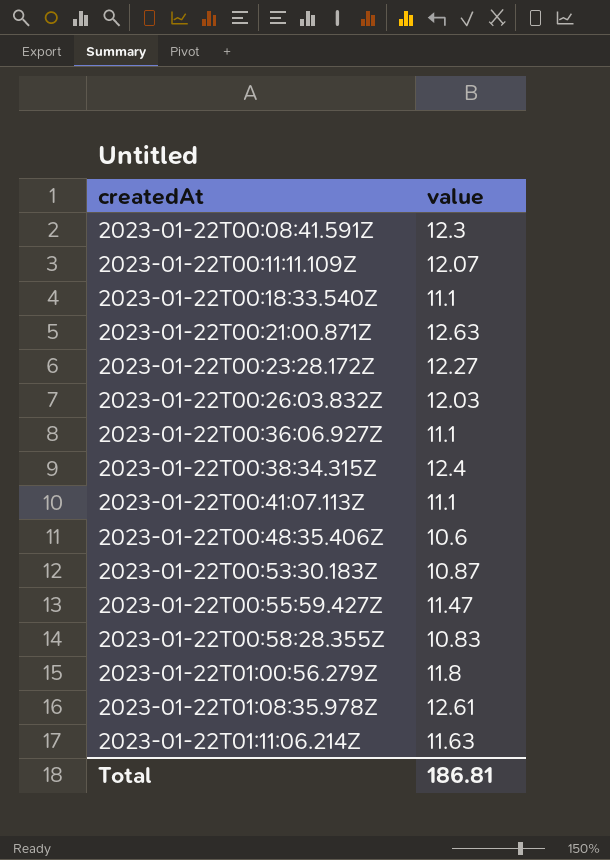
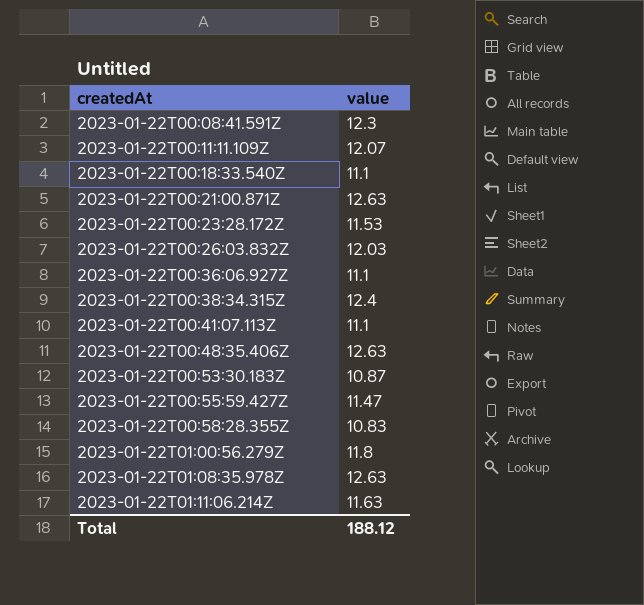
2023-01-22T00:23:28.172Z | value: 12.27 -> 11.53
2023-01-22T00:48:35.406Z | value: 10.6 -> 12.63
2023-01-22T01:08:35.978Z | value: 12.61 -> 12.63
Total | value: 186.81 -> 188.12

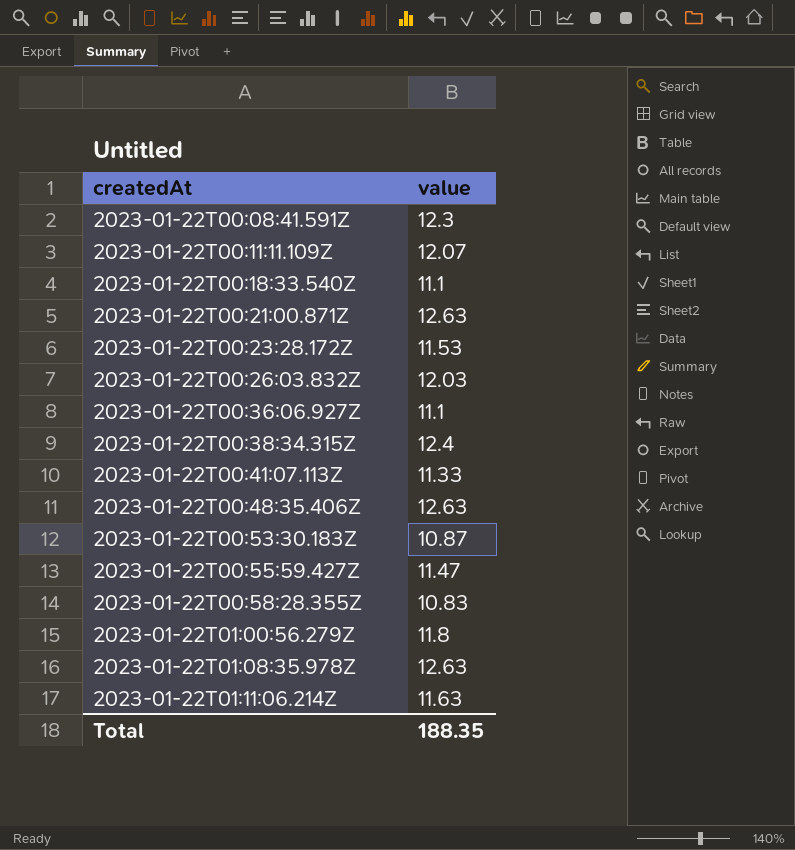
2023-01-22T00:41:07.113Z | value: 11.1 -> 11.33
Total | value: 188.12 -> 188.35

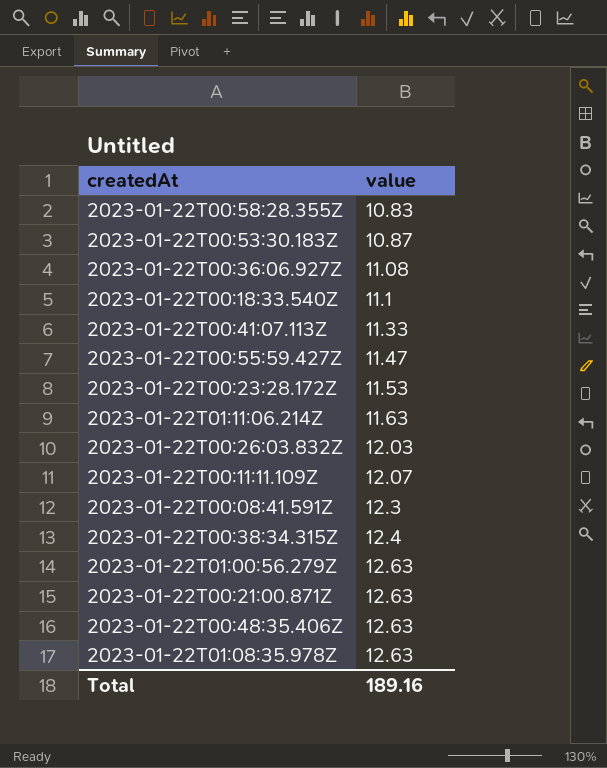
row order: createdAt ascending -> value ascending
2023-01-22T00:36:06.927Z | value: 11.1 -> 11.08
2023-01-22T01:00:56.279Z | value: 11.8 -> 12.63
Total | value: 188.35 -> 189.16

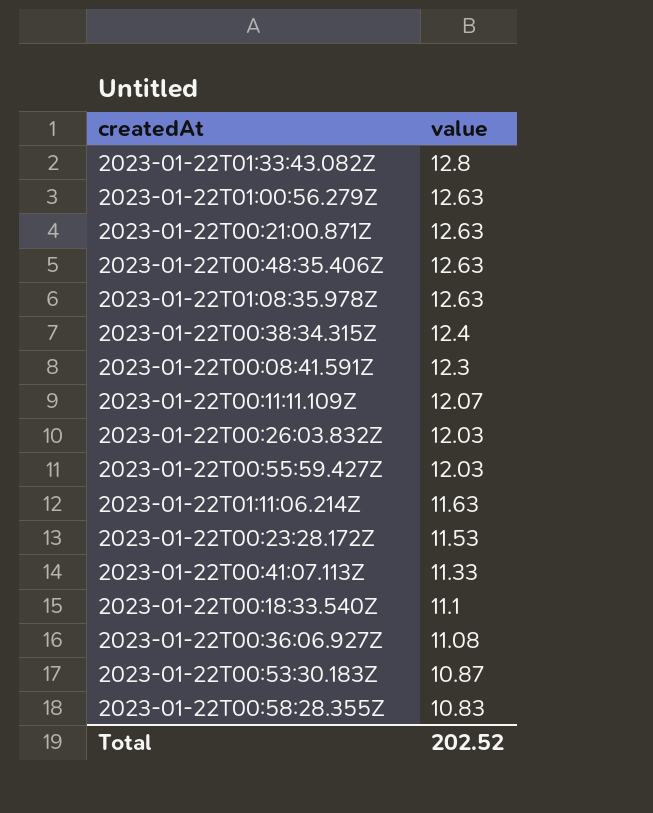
row order: value ascending -> value descending
row 2023-01-22T01:33:43.082Z: none -> 12.8
2023-01-22T00:55:59.427Z | value: 11.47 -> 12.03
Total | value: 189.16 -> 202.52

